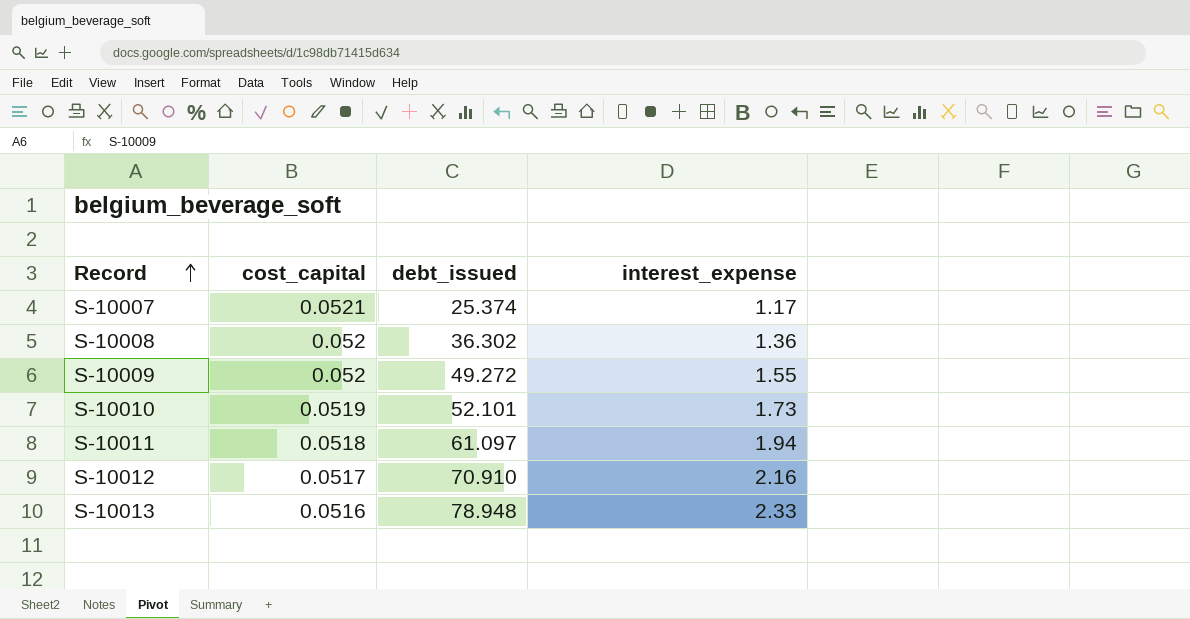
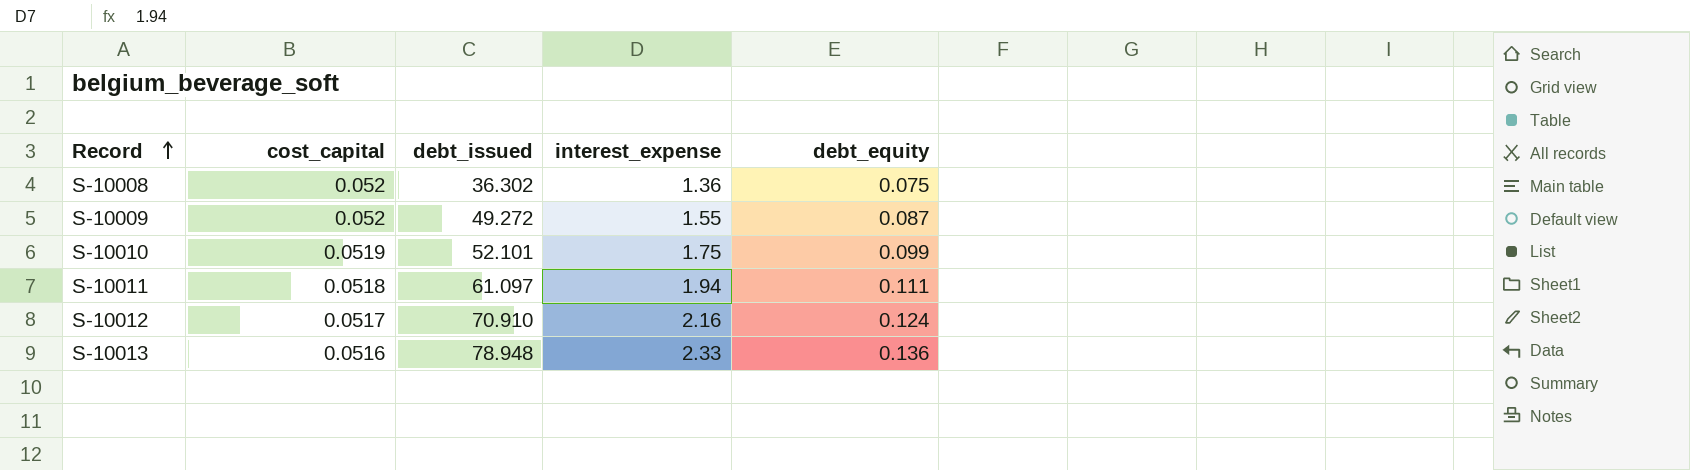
column debt_equity | position: none -> 5
row S-10007: 0.0521 | 25.374 | 1.17 -> none
S-10010 | interest_expense: 1.73 -> 1.75

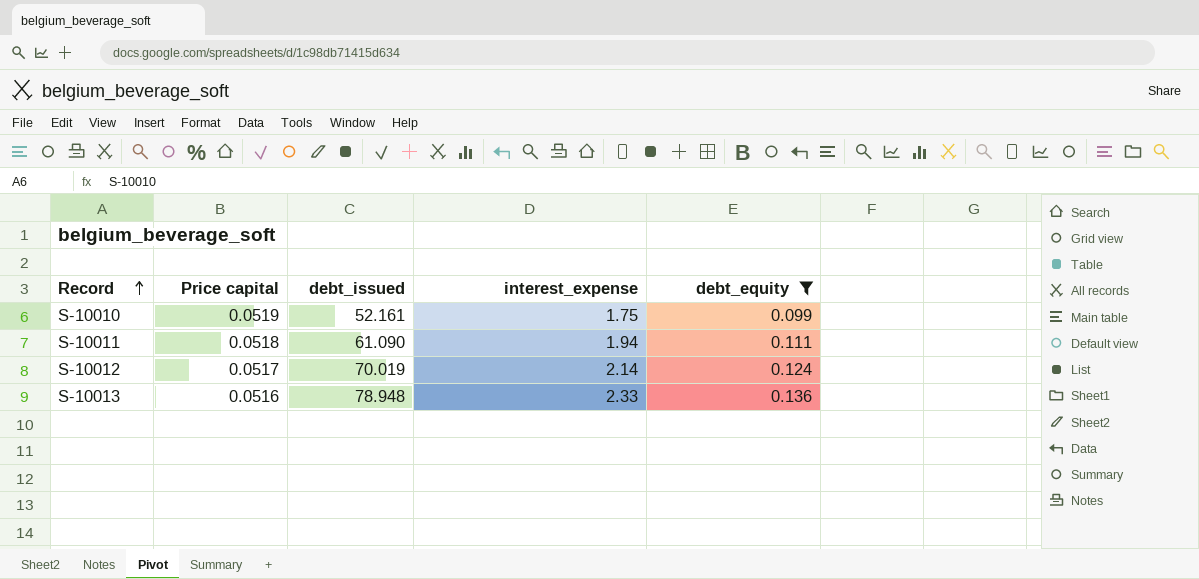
filter: none -> debt_equity >= 0.099
column name: cost_capital -> Price capital
S-10010 | debt_issued: 52.101 -> 52.161
S-10011 | debt_issued: 61.097 -> 61.090
S-10012 | debt_issued: 70.910 -> 70.019
S-10012 | interest_expense: 2.16 -> 2.14

